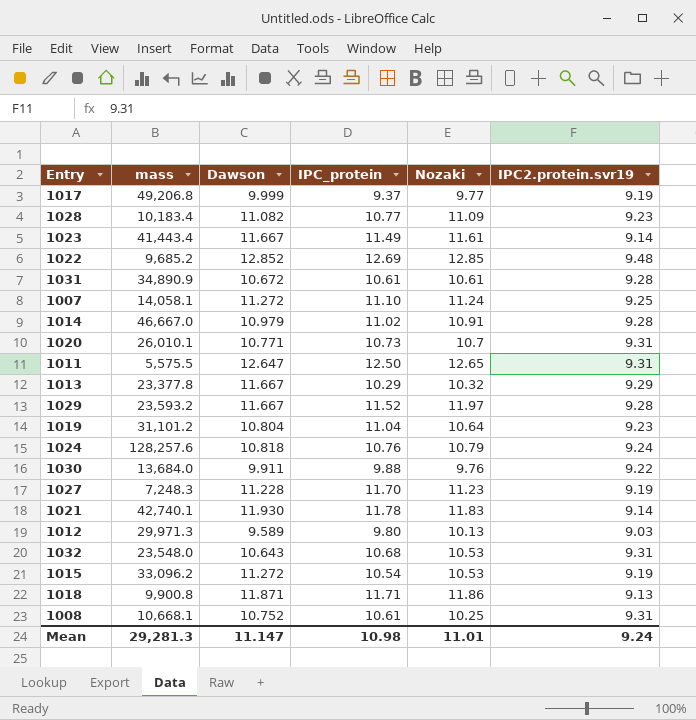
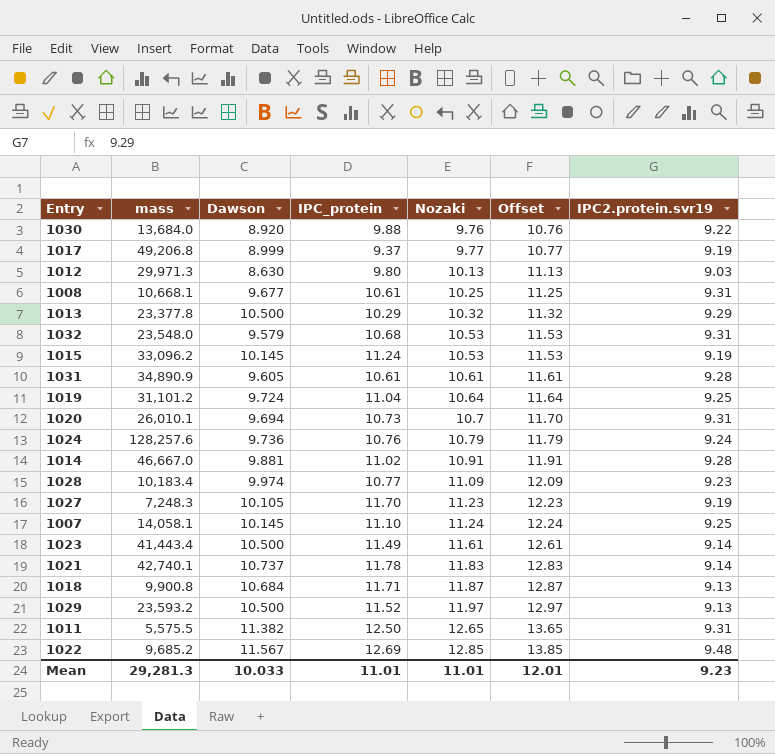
row order: none -> Nozaki ascending
column Offset | formula: none -> [Nozaki] + 1
1030 | Dawson: 9.911 -> 8.920
1017 | Dawson: 9.999 -> 8.999
1012 | Dawson: 9.589 -> 8.630
1008 | Dawson: 10.752 -> 9.677
1013 | Dawson: 11.667 -> 10.500
1032 | Dawson: 10.643 -> 9.579
1015 | Dawson: 11.272 -> 10.145
1015 | IPC_protein: 10.54 -> 11.24
1031 | Dawson: 10.672 -> 9.605
1019 | Dawson: 10.804 -> 9.724
1019 | IPC2.protein.svr19: 9.23 -> 9.25
1020 | Dawson: 10.771 -> 9.694
1024 | Dawson: 10.818 -> 9.736
1014 | Dawson: 10.979 -> 9.881
1028 | Dawson: 11.082 -> 9.974
1027 | Dawson: 11.228 -> 10.105
1007 | Dawson: 11.272 -> 10.145
1023 | Dawson: 11.667 -> 10.500
1021 | Dawson: 11.930 -> 10.737
1018 | Dawson: 11.871 -> 10.684
1018 | Nozaki: 11.86 -> 11.87
1029 | Dawson: 11.667 -> 10.500
1029 | IPC2.protein.svr19: 9.28 -> 9.13
1011 | Dawson: 12.647 -> 11.382
1022 | Dawson: 12.852 -> 11.567
Mean | Dawson: 11.147 -> 10.033
Mean | IPC_protein: 10.98 -> 11.01
Mean | IPC2.protein.svr19: 9.24 -> 9.23

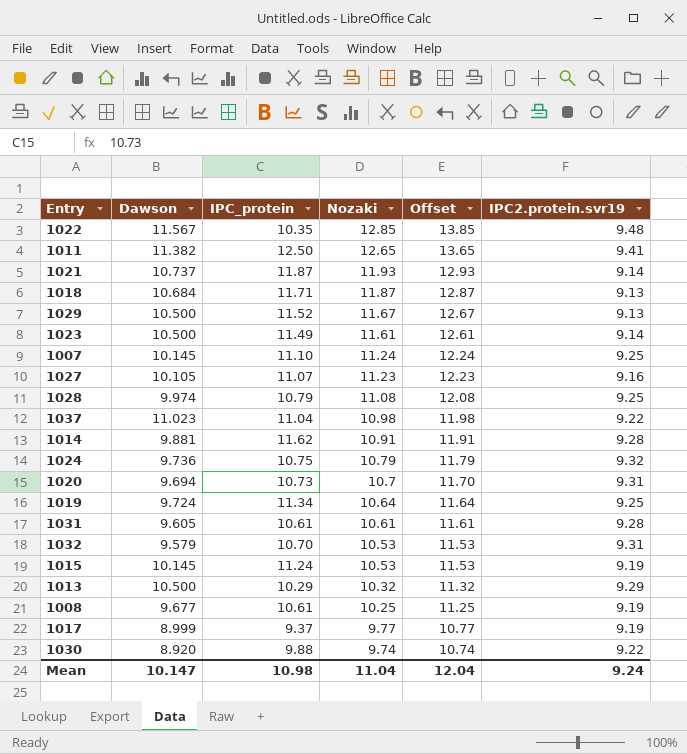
row order: Nozaki ascending -> Nozaki descending
column mass | position: 2 -> none
row 1012: 29,971.3 | 8.630 | 9.80 | 10.13 | 11.13 | 9.03 -> none
1022 | IPC_protein: 12.69 -> 10.35
1011 | IPC2.protein.svr19: 9.31 -> 9.41
1021 | IPC_protein: 11.78 -> 11.87
1021 | Nozaki: 11.83 -> 11.93
1021 | Offset: 12.83 -> 12.93
1029 | Nozaki: 11.97 -> 11.67
1029 | Offset: 12.97 -> 12.67
1027 | IPC_protein: 11.70 -> 11.07
1027 | IPC2.protein.svr19: 9.19 -> 9.16
1028 | IPC_protein: 10.77 -> 10.79
1028 | Nozaki: 11.09 -> 11.08
1028 | Offset: 12.09 -> 12.08
1028 | IPC2.protein.svr19: 9.23 -> 9.25
row 1037: none -> 11.023 | 11.04 | 10.98 | 11.98 | 9.22
1014 | IPC_protein: 11.02 -> 11.62
1024 | IPC_protein: 10.76 -> 10.75
1024 | IPC2.protein.svr19: 9.24 -> 9.32
1019 | IPC_protein: 11.04 -> 11.34
1032 | IPC_protein: 10.68 -> 10.70
1008 | IPC2.protein.svr19: 9.31 -> 9.19
1030 | Nozaki: 9.76 -> 9.74
1030 | Offset: 10.76 -> 10.74
Mean | Dawson: 10.033 -> 10.147
Mean | IPC_protein: 11.01 -> 10.98
Mean | Nozaki: 11.01 -> 11.04
Mean | Offset: 12.01 -> 12.04
Mean | IPC2.protein.svr19: 9.23 -> 9.24

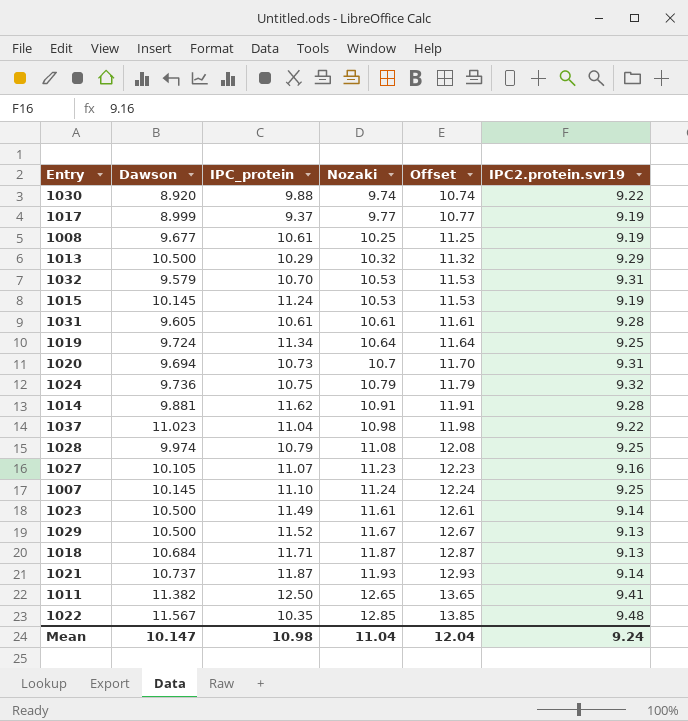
row order: Nozaki descending -> Nozaki ascending

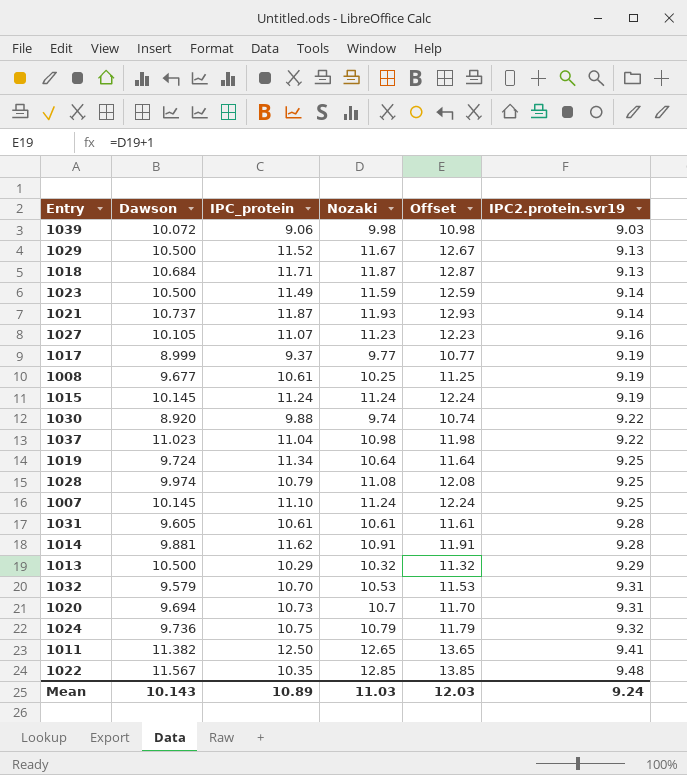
row order: Nozaki ascending -> IPC2.protein.svr19 ascending
row 1039: none -> 10.072 | 9.06 | 9.98 | 10.98 | 9.03
1023 | Nozaki: 11.61 -> 11.59
1023 | Offset: 12.61 -> 12.59
1015 | Nozaki: 10.53 -> 11.24
1015 | Offset: 11.53 -> 12.24
Mean | Dawson: 10.147 -> 10.143
Mean | IPC_protein: 10.98 -> 10.89
Mean | Nozaki: 11.04 -> 11.03
Mean | Offset: 12.04 -> 12.03

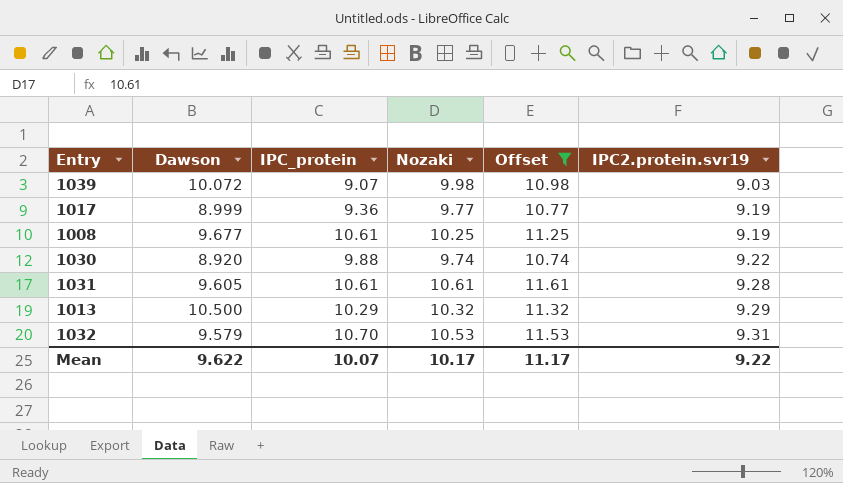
filter: none -> Offset <= 11.61
1039 | IPC_protein: 9.06 -> 9.07
1017 | IPC_protein: 9.37 -> 9.36
Mean | Dawson: 10.143 -> 9.622
Mean | IPC_protein: 10.89 -> 10.07
Mean | Nozaki: 11.03 -> 10.17
Mean | Offset: 12.03 -> 11.17
Mean | IPC2.protein.svr19: 9.24 -> 9.22

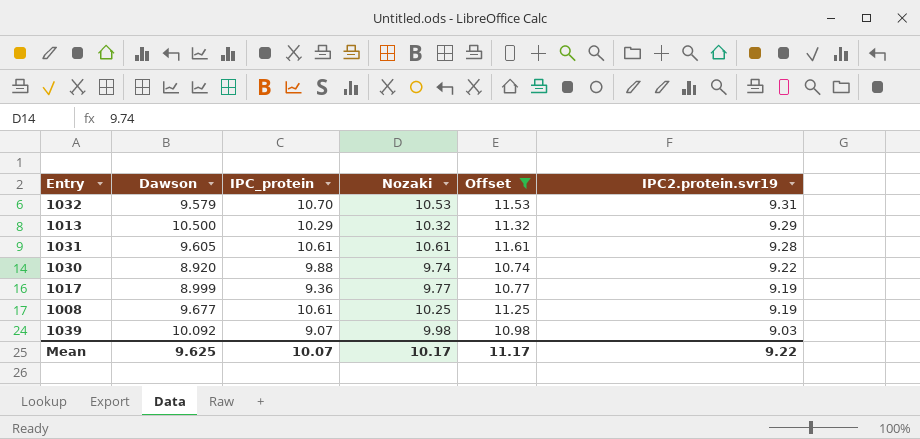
row order: IPC2.protein.svr19 ascending -> IPC2.protein.svr19 descending
1039 | Dawson: 10.072 -> 10.092
Mean | Dawson: 9.622 -> 9.625

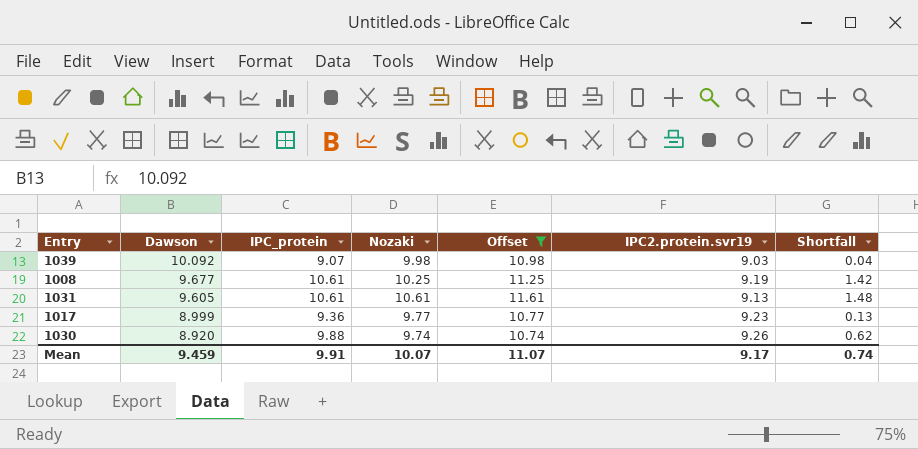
row order: IPC2.protein.svr19 descending -> Dawson descending
column Shortfall | formula: none -> [IPC_protein] - [IPC2.protein.svr19]
row 1032: 9.579 | 10.70 | 10.53 | 11.53 | 9.31 -> none
row 1013: 10.500 | 10.29 | 10.32 | 11.32 | 9.29 -> none
1031 | IPC2.protein.svr19: 9.28 -> 9.13
1017 | IPC2.protein.svr19: 9.19 -> 9.23
1030 | IPC2.protein.svr19: 9.22 -> 9.26
Mean | Dawson: 9.625 -> 9.459
Mean | IPC_protein: 10.07 -> 9.91
Mean | Nozaki: 10.17 -> 10.07
Mean | Offset: 11.17 -> 11.07
Mean | IPC2.protein.svr19: 9.22 -> 9.17

